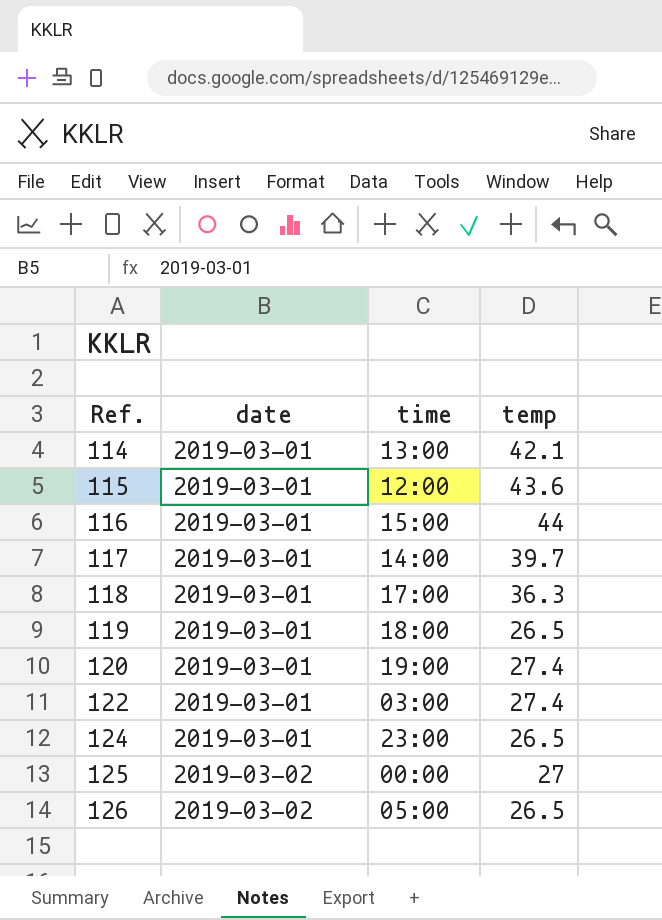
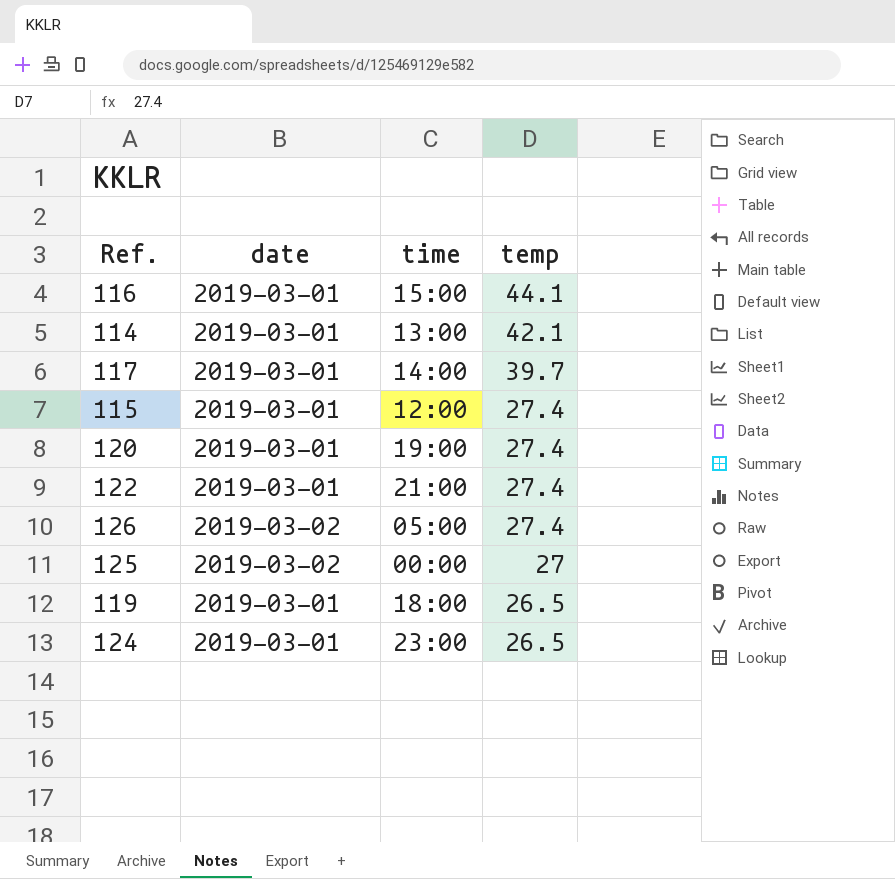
row order: Ref. ascending -> temp descending
row 118: 2019-03-01 | 17:00 | 36.3 -> none
116 | temp: 44 -> 44.1
115 | temp: 43.6 -> 27.4
122 | time: 03:00 -> 21:00
126 | temp: 26.5 -> 27.4

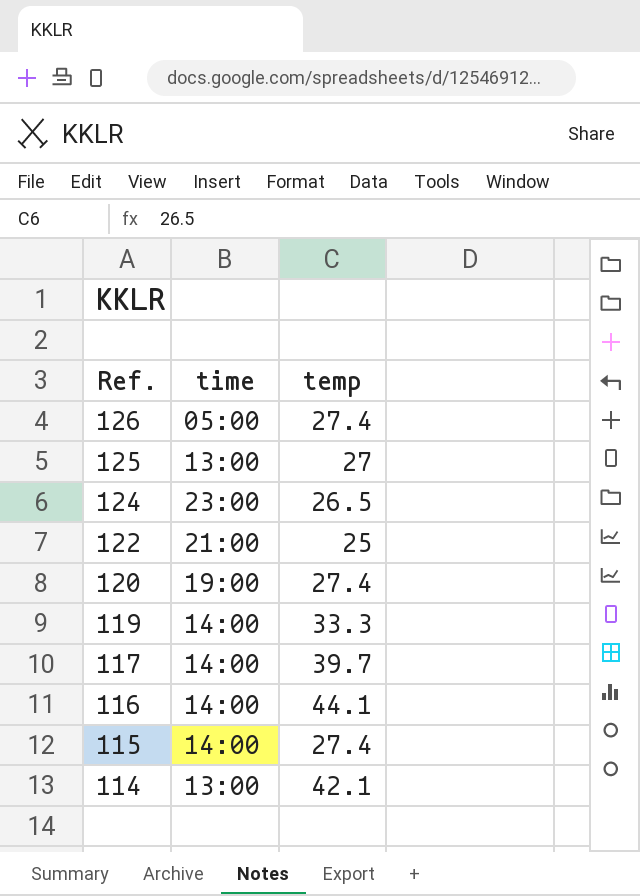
row order: temp descending -> Ref. descending
column date | position: 2 -> none
125 | time: 00:00 -> 13:00
122 | temp: 27.4 -> 25
119 | time: 18:00 -> 14:00
119 | temp: 26.5 -> 33.3
116 | time: 15:00 -> 14:00
115 | time: 12:00 -> 14:00

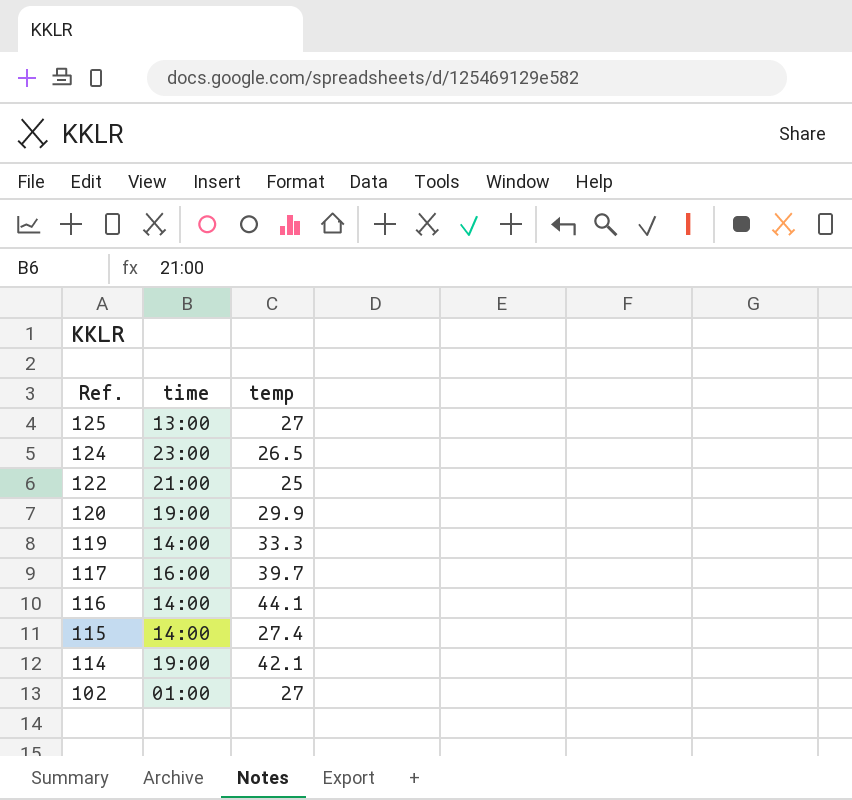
row 126: 05:00 | 27.4 -> none
120 | temp: 27.4 -> 29.9
117 | time: 14:00 -> 16:00
114 | time: 13:00 -> 19:00
row 102: none -> 01:00 | 27

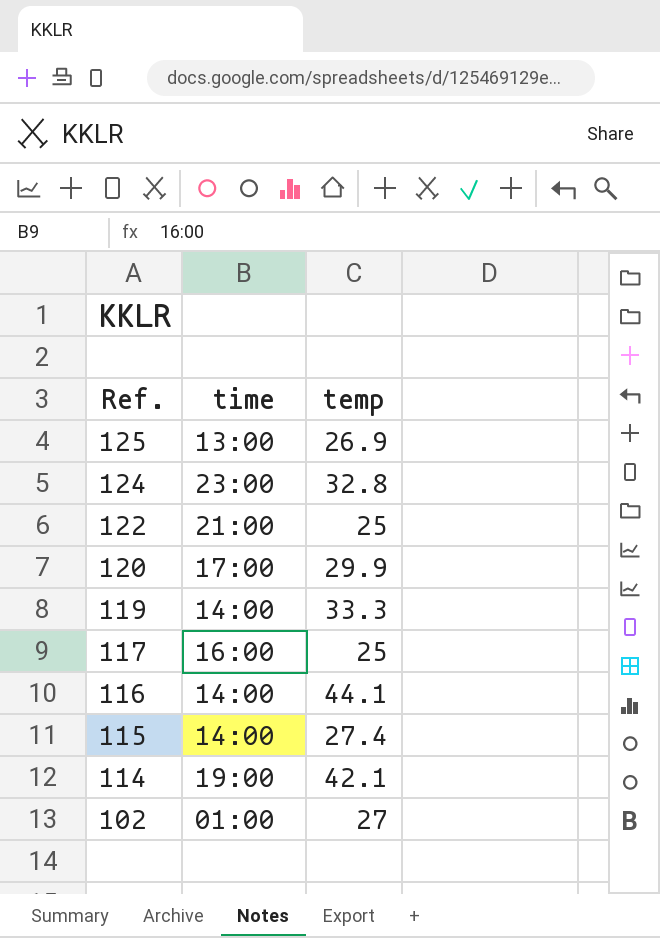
125 | temp: 27 -> 26.9
124 | temp: 26.5 -> 32.8
120 | time: 19:00 -> 17:00
117 | temp: 39.7 -> 25

